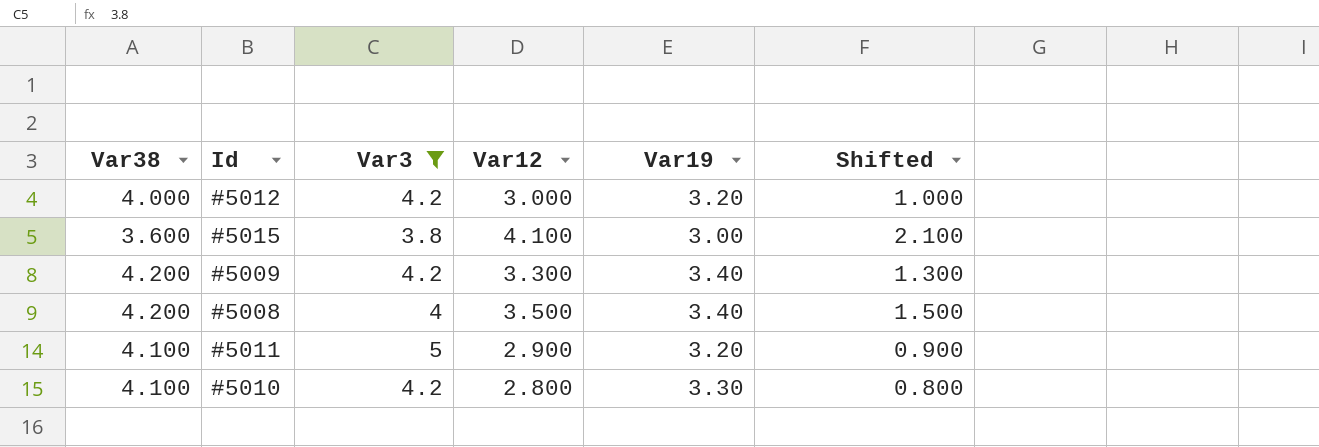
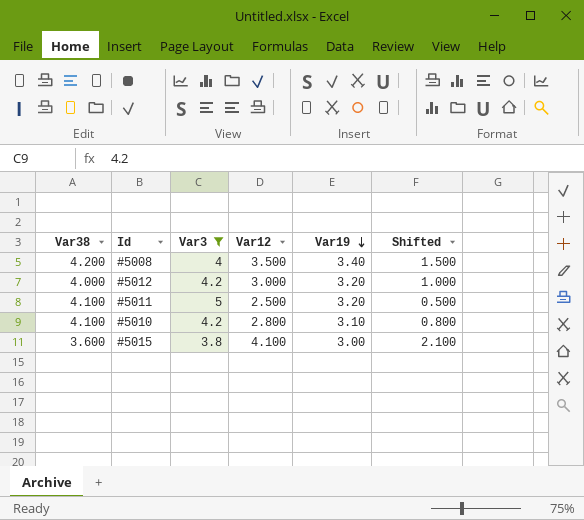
row order: none -> Var19 descending
row #5009: 4.200 | 4.2 | 3.300 | 3.40 | 1.300 -> none
#5011 | Var12: 2.900 -> 2.500
#5011 | Shifted: 0.900 -> 0.500
#5010 | Var19: 3.30 -> 3.10

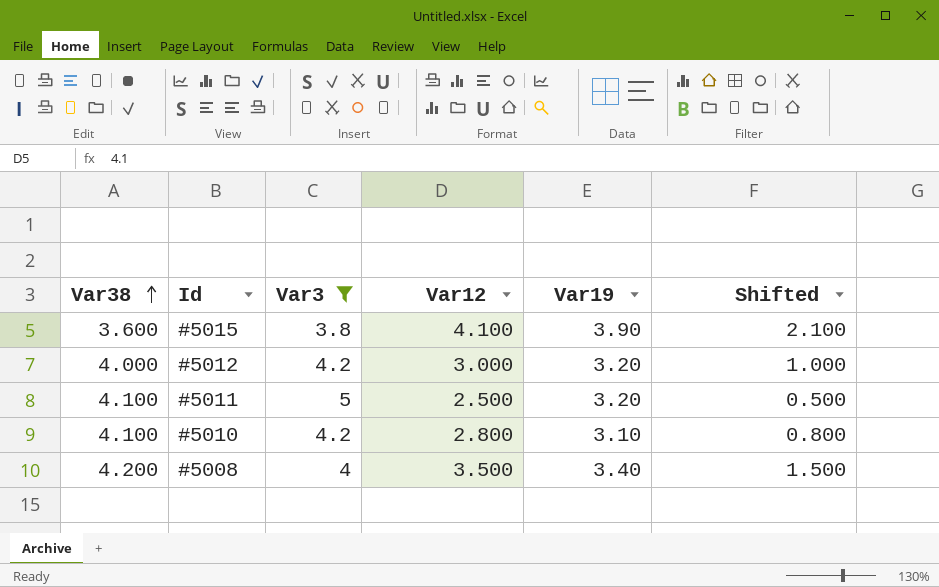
row order: Var19 descending -> Var38 ascending
#5015 | Var19: 3.00 -> 3.90

